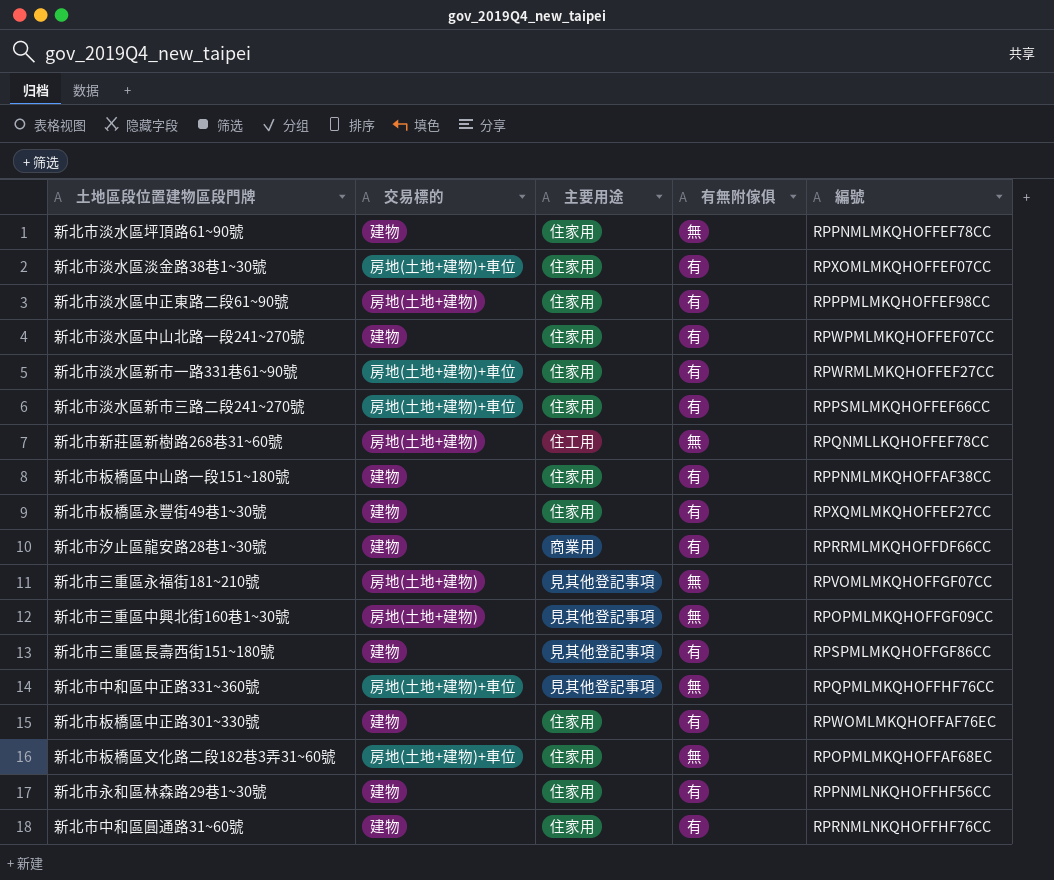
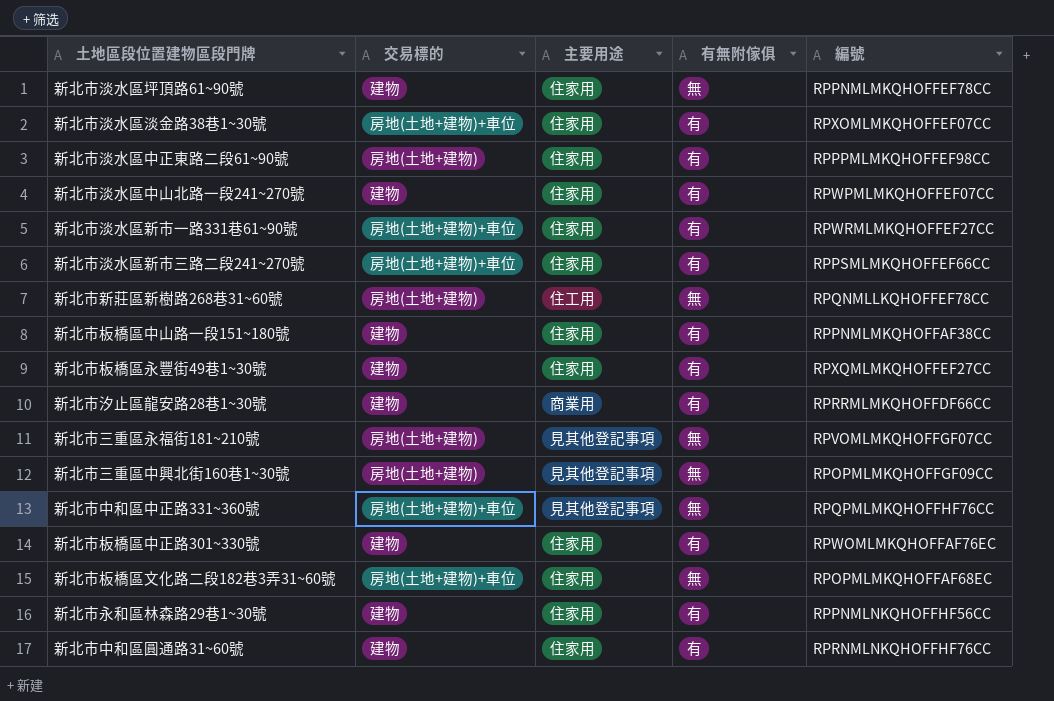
row 新北市三重區長壽西街151~180號: 建物 | 見其他登記事項 | 有 | RPSPMLMKQHOFFGF86CC -> none

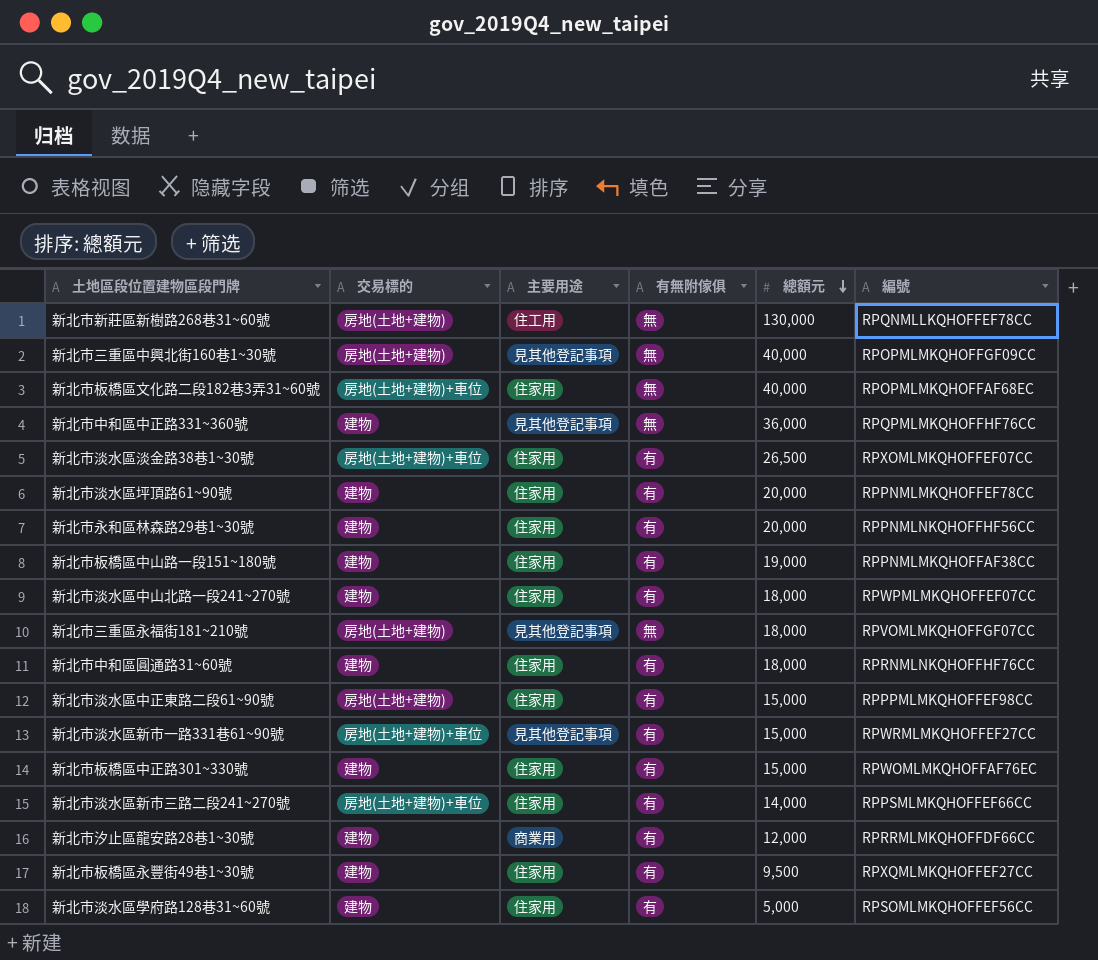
row order: none -> 總額元 descending
column 總額元 | position: none -> 5
新北市中和區中正路331~360號 | 交易標的: 房地(土地+建物)+車位 -> 建物
新北市淡水區坪頂路61~90號 | 有無附傢俱: 無 -> 有
新北市淡水區新市一路331巷61~90號 | 主要用途: 住家用 -> 見其他登記事項
row 新北市淡水區學府路128巷31~60號: none -> 建物 | 住家用 | 有 | 5,000 | RPSOMLMKQHOFFEF56CC

